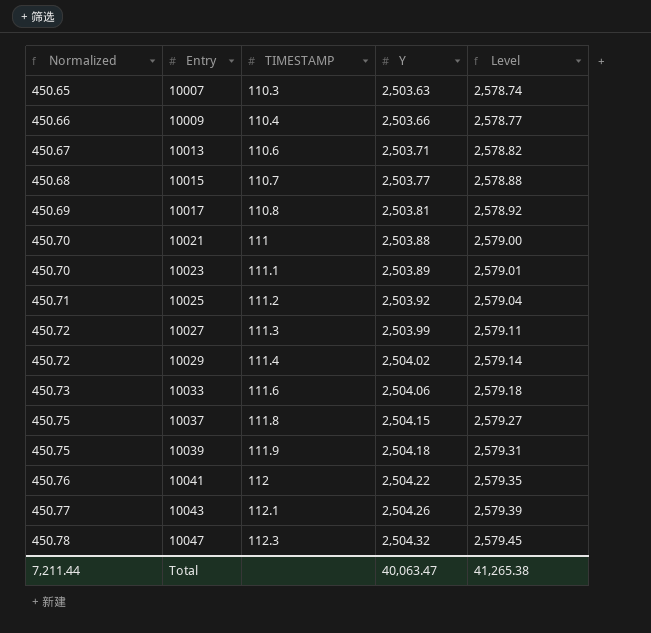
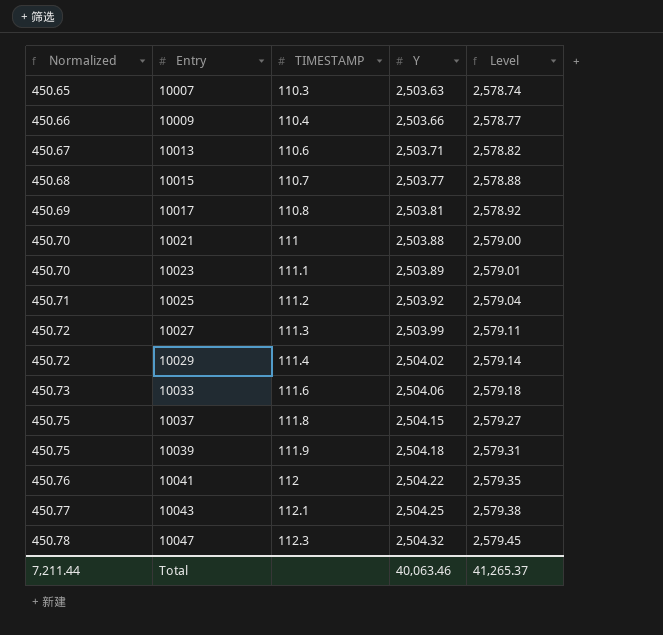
10043 | Y: 2,504.26 -> 2,504.25
10043 | Level: 2,579.39 -> 2,579.38
Total | Y: 40,063.47 -> 40,063.46
Total | Level: 41,265.38 -> 41,265.37

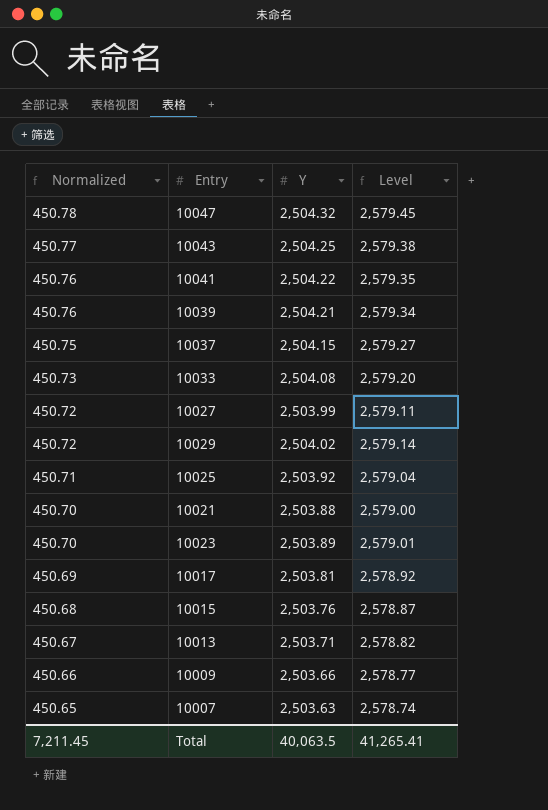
row order: Normalized ascending -> Normalized descending
column TIMESTAMP | position: 3 -> none
10039 | Normalized: 450.75 -> 450.76
10039 | Y: 2,504.18 -> 2,504.21
10039 | Level: 2,579.31 -> 2,579.34
10033 | Y: 2,504.06 -> 2,504.08
10033 | Level: 2,579.18 -> 2,579.20
10015 | Y: 2,503.77 -> 2,503.76
10015 | Level: 2,578.88 -> 2,578.87
Total | Normalized: 7,211.44 -> 7,211.45
Total | Y: 40,063.46 -> 40,063.5
Total | Level: 41,265.37 -> 41,265.41

